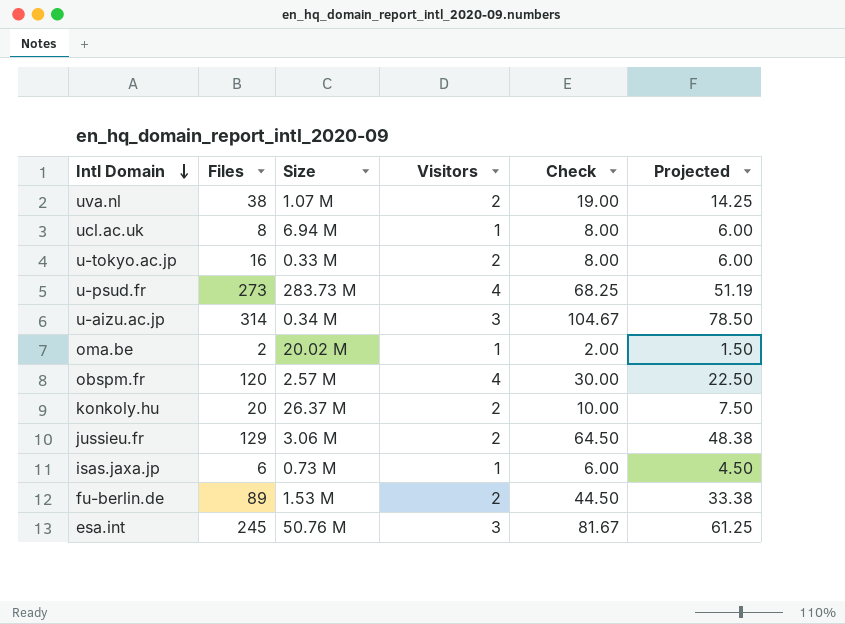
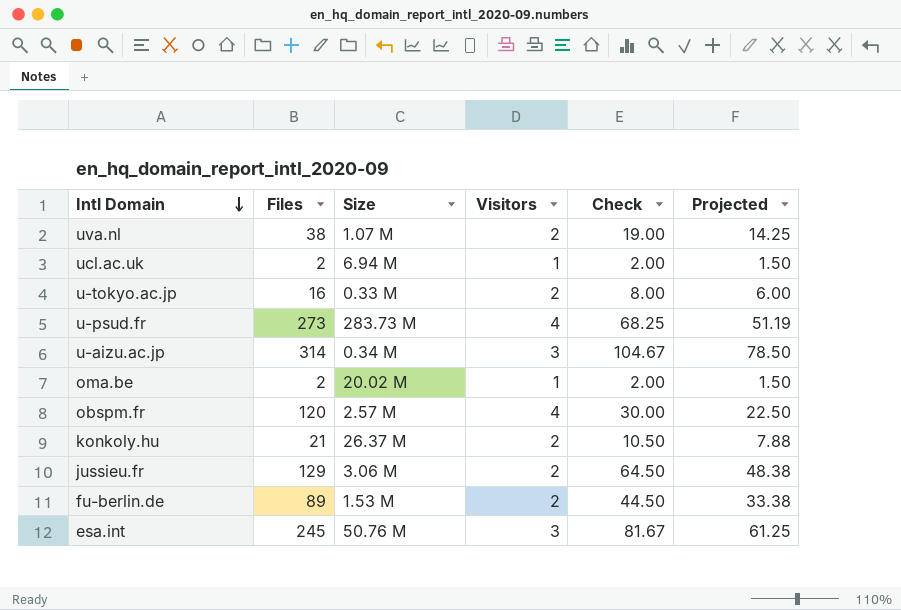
row isas.jaxa.jp: 6 | 0.73 M | 1 | 6.00 | 4.50 -> none
ucl.ac.uk | Files: 8 -> 2
ucl.ac.uk | Check: 8.00 -> 2.00
ucl.ac.uk | Projected: 6.00 -> 1.50
konkoly.hu | Files: 20 -> 21
konkoly.hu | Check: 10.00 -> 10.50
konkoly.hu | Projected: 7.50 -> 7.88

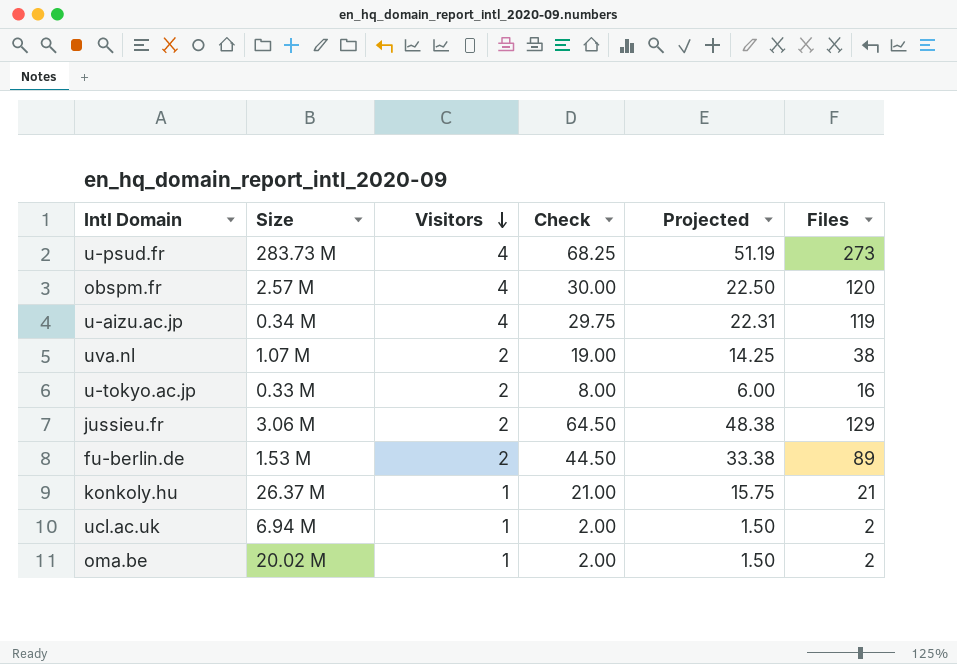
row order: Intl Domain descending -> Visitors descending
column Files | position: 2 -> 6
row esa.int: 245 | 50.76 M | 3 | 81.67 | 61.25 -> none
u-aizu.ac.jp | Visitors: 3 -> 4
u-aizu.ac.jp | Check: 104.67 -> 29.75
u-aizu.ac.jp | Projected: 78.50 -> 22.31
u-aizu.ac.jp | Files: 314 -> 119
konkoly.hu | Visitors: 2 -> 1
konkoly.hu | Check: 10.50 -> 21.00
konkoly.hu | Projected: 7.88 -> 15.75

